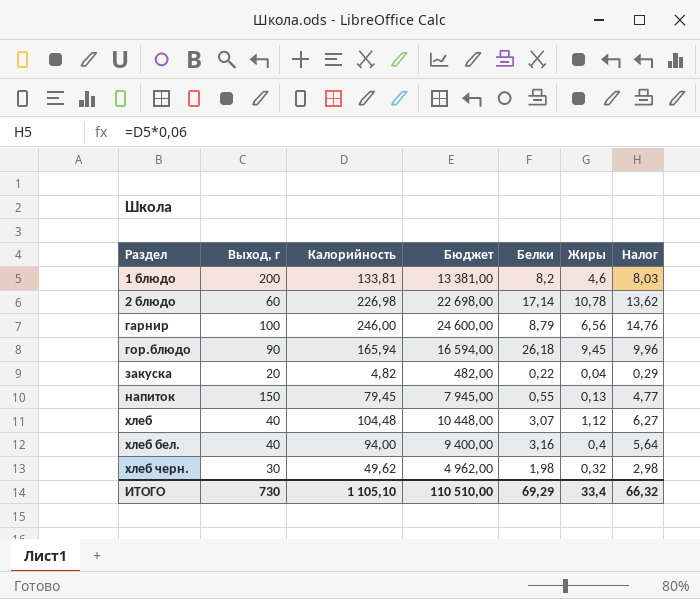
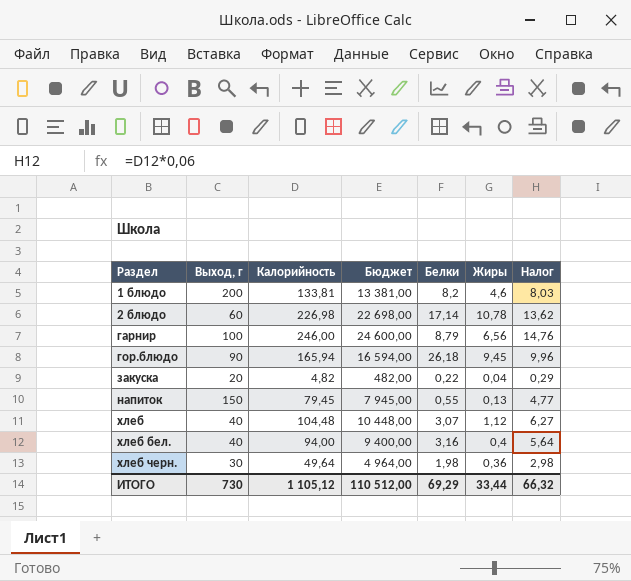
хлеб черн. | Калорийность: 49,62 -> 49,64
хлеб черн. | Бюджет: 4 962,00 -> 4 964,00
хлеб черн. | Жиры: 0,32 -> 0,36
ИТОГО | Калорийность: 1 105,10 -> 1 105,12
ИТОГО | Бюджет: 110 510,00 -> 110 512,00
ИТОГО | Жиры: 33,4 -> 33,44

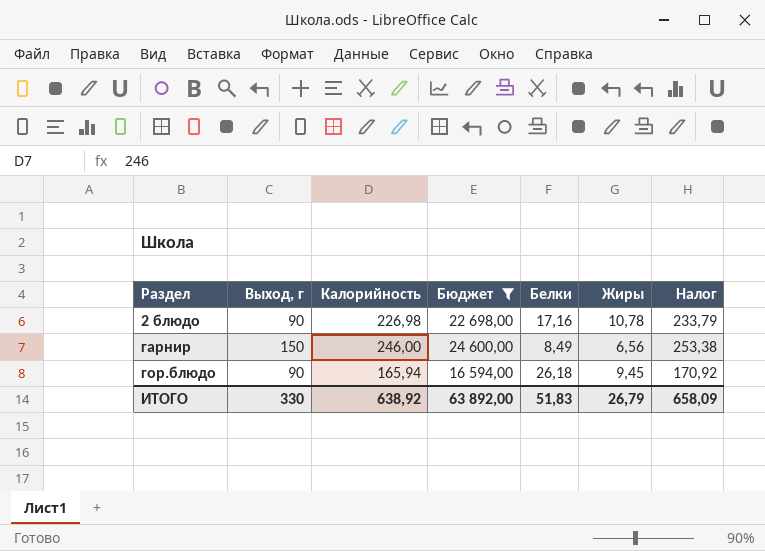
filter: none -> Бюджет >= 16 594,00
column Налог | formula: [Калорийность] * 0,06 -> [Калорийность] * 1,03
2 блюдо | Выход, г: 60 -> 90
2 блюдо | Белки: 17,14 -> 17,16
гарнир | Выход, г: 100 -> 150
гарнир | Белки: 8,79 -> 8,49
ИТОГО | Выход, г: 730 -> 330
ИТОГО | Калорийность: 1 105,12 -> 638,92
ИТОГО | Бюджет: 110 512,00 -> 63 892,00
ИТОГО | Белки: 69,29 -> 51,83
ИТОГО | Жиры: 33,44 -> 26,79
ИТОГО | Налог: 66,32 -> 658,09

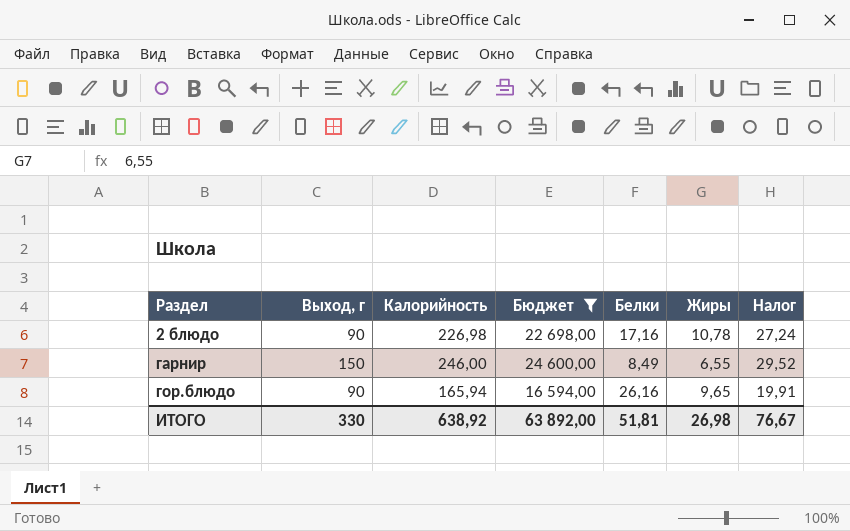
column Налог | formula: [Калорийность] * 1,03 -> [Калорийность] * 0,12
гарнир | Жиры: 6,56 -> 6,55
гор.блюдо | Белки: 26,18 -> 26,16
гор.блюдо | Жиры: 9,45 -> 9,65
ИТОГО | Белки: 51,83 -> 51,81
ИТОГО | Жиры: 26,79 -> 26,98
ИТОГО | Налог: 658,09 -> 76,67

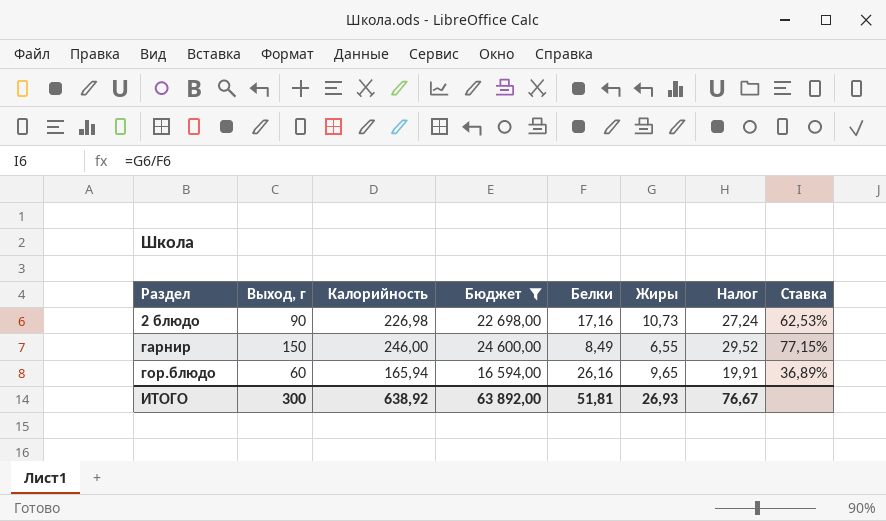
column Ставка | formula: none -> [Жиры] / [Белки]
2 блюдо | Жиры: 10,78 -> 10,73
гор.блюдо | Выход, г: 90 -> 60
ИТОГО | Выход, г: 330 -> 300
ИТОГО | Жиры: 26,98 -> 26,93

